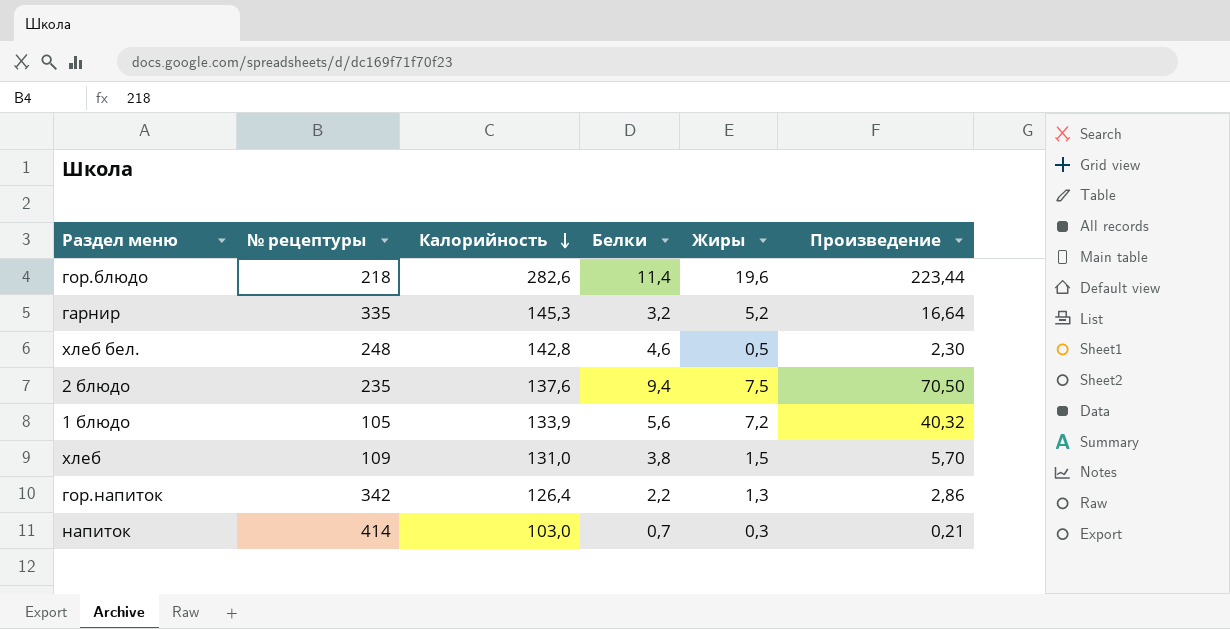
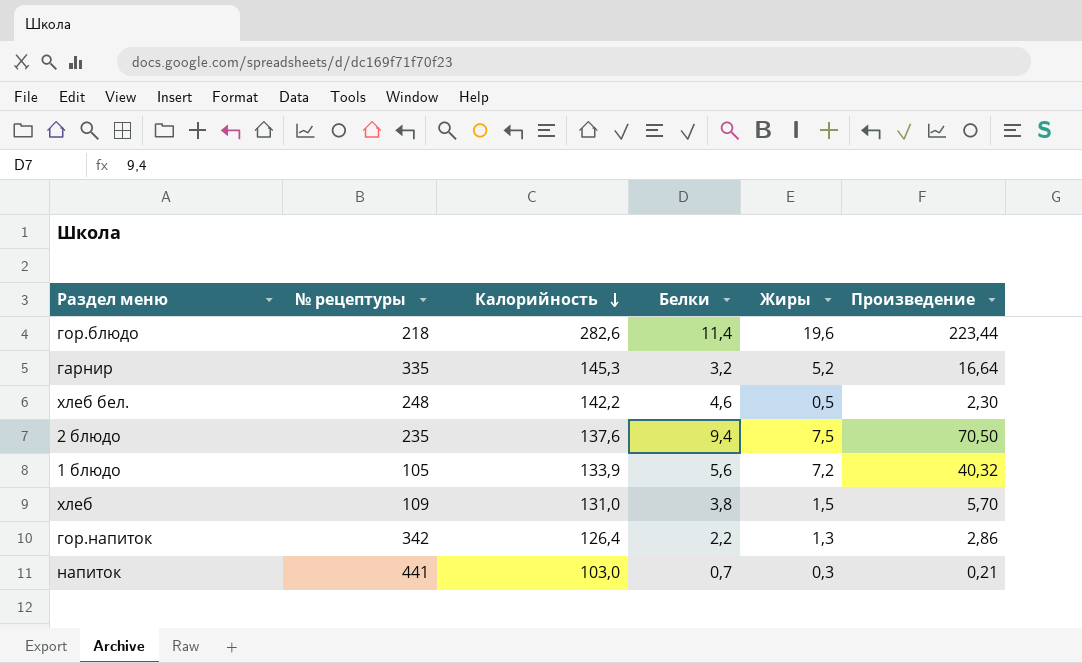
хлеб бел. | Калорийность: 142,8 -> 142,2
напиток | № рецептуры: 414 -> 441

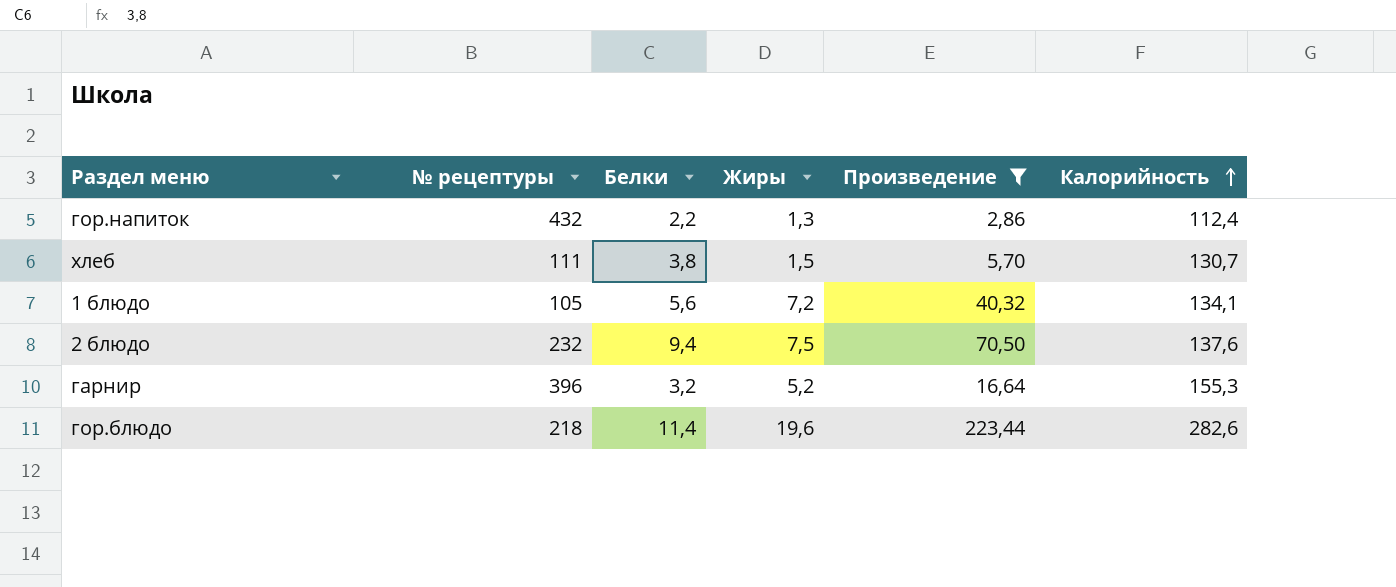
filter: none -> Произведение >= 2,86
row order: Калорийность descending -> Калорийность ascending
column Калорийность | position: 3 -> 6
гор.напиток | № рецептуры: 342 -> 432
гор.напиток | Калорийность: 126,4 -> 112,4
хлеб | № рецептуры: 109 -> 111
хлеб | Калорийность: 131,0 -> 130,7
1 блюдо | Калорийность: 133,9 -> 134,1
2 блюдо | № рецептуры: 235 -> 232
гарнир | № рецептуры: 335 -> 396
гарнир | Калорийность: 145,3 -> 155,3

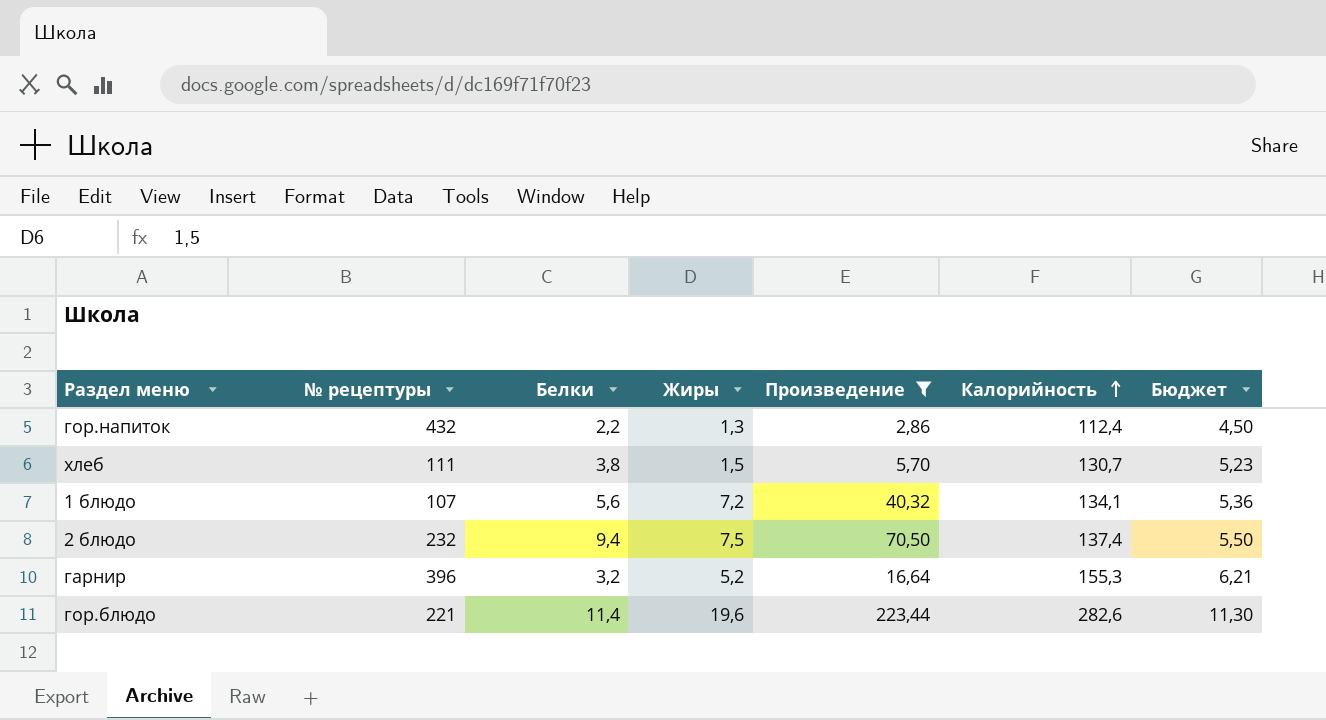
column Бюджет | formula: none -> [Калорийность] * 0,04
1 блюдо | № рецептуры: 105 -> 107
2 блюдо | Калорийность: 137,6 -> 137,4
гор.блюдо | № рецептуры: 218 -> 221

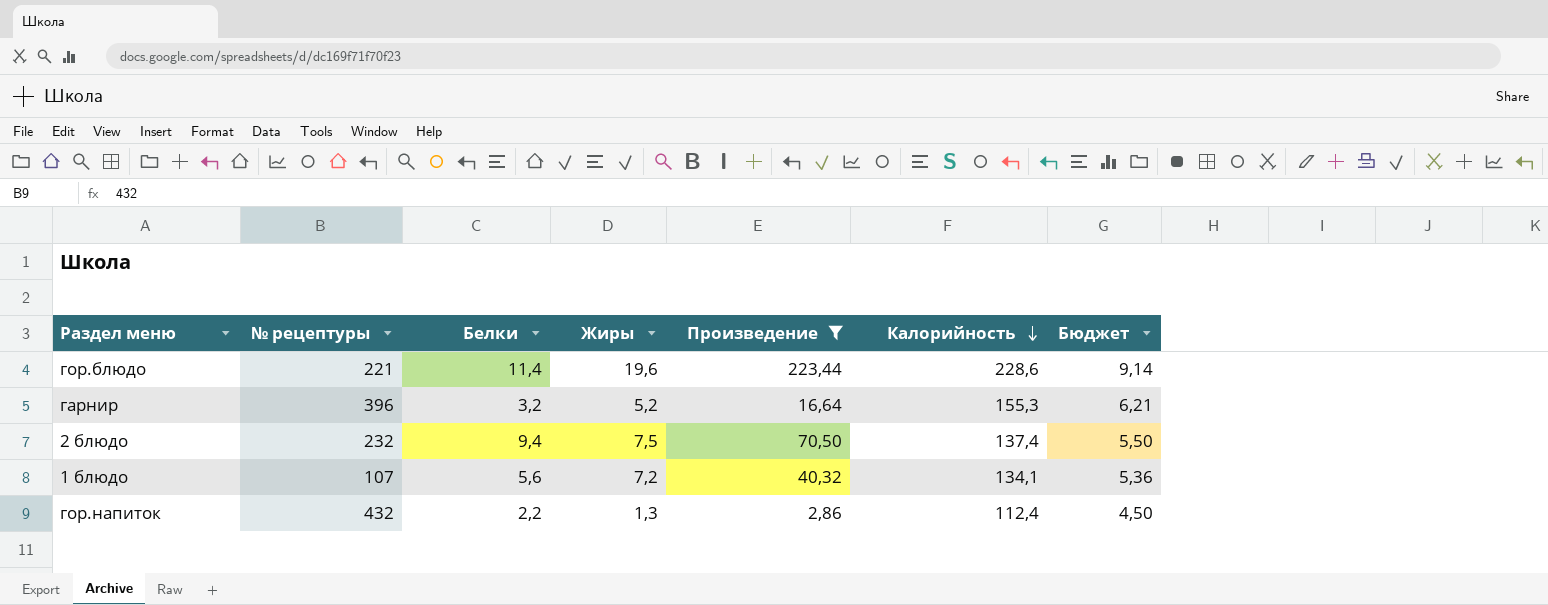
row order: Калорийность ascending -> Калорийность descending
row хлеб: 111 | 3,8 | 1,5 | 5,70 | 130,7 | 5,23 -> none
гор.блюдо | Калорийность: 282,6 -> 228,6
гор.блюдо | Бюджет: 11,30 -> 9,14

